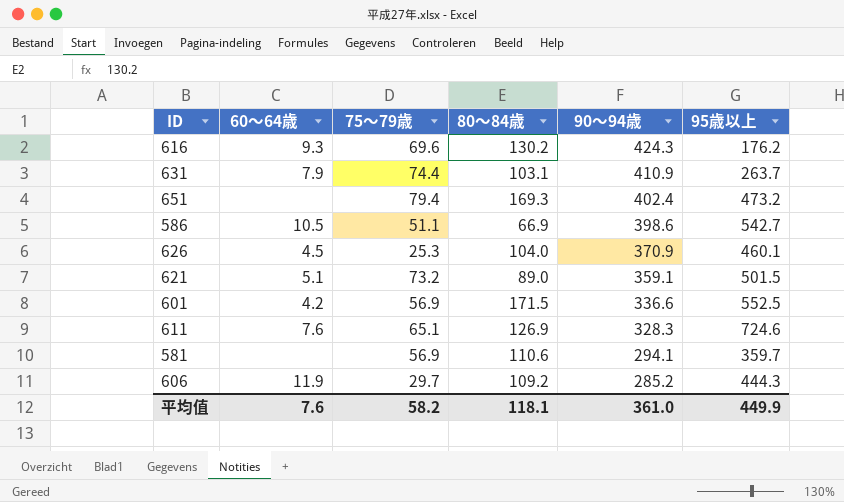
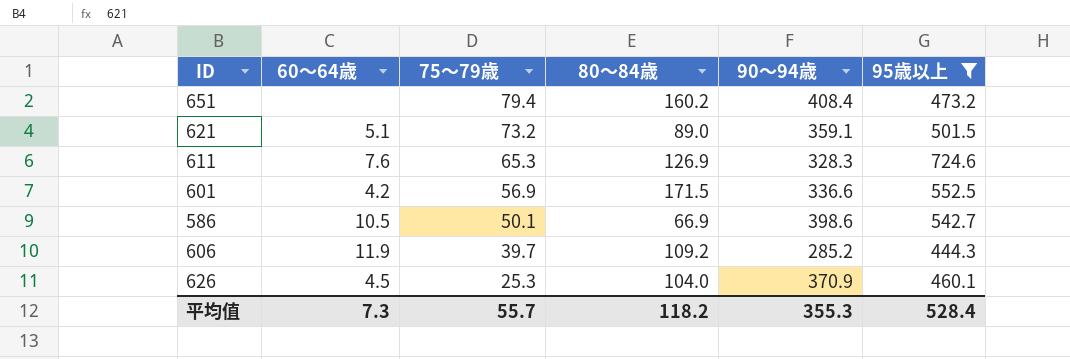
filter: none -> 95歳以上 >= 444.3
row order: 90～94歳 descending -> 75～79歳 descending
651 | 80～84歳: 169.3 -> 160.2
651 | 90～94歳: 402.4 -> 408.4
611 | 75～79歳: 65.1 -> 65.3
586 | 75～79歳: 51.1 -> 50.1
606 | 75～79歳: 29.7 -> 39.7
平均值 | 60～64歳: 7.6 -> 7.3
平均值 | 75～79歳: 58.2 -> 55.7
平均值 | 80～84歳: 118.1 -> 118.2
平均值 | 90～94歳: 361.0 -> 355.3
平均值 | 95歳以上: 449.9 -> 528.4

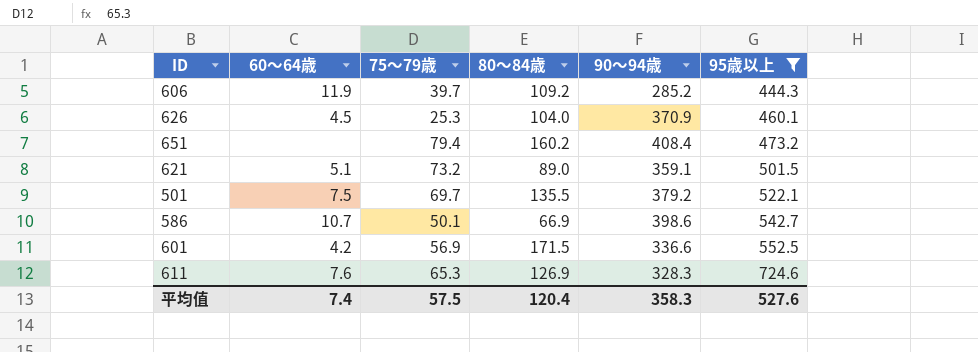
row order: 75～79歳 descending -> 95歳以上 ascending
row 501: none -> 7.5 | 69.7 | 135.5 | 379.2 | 522.1
586 | 60～64歳: 10.5 -> 10.7
平均值 | 60～64歳: 7.3 -> 7.4
平均值 | 75～79歳: 55.7 -> 57.5
平均值 | 80～84歳: 118.2 -> 120.4
平均值 | 90～94歳: 355.3 -> 358.3
平均值 | 95歳以上: 528.4 -> 527.6

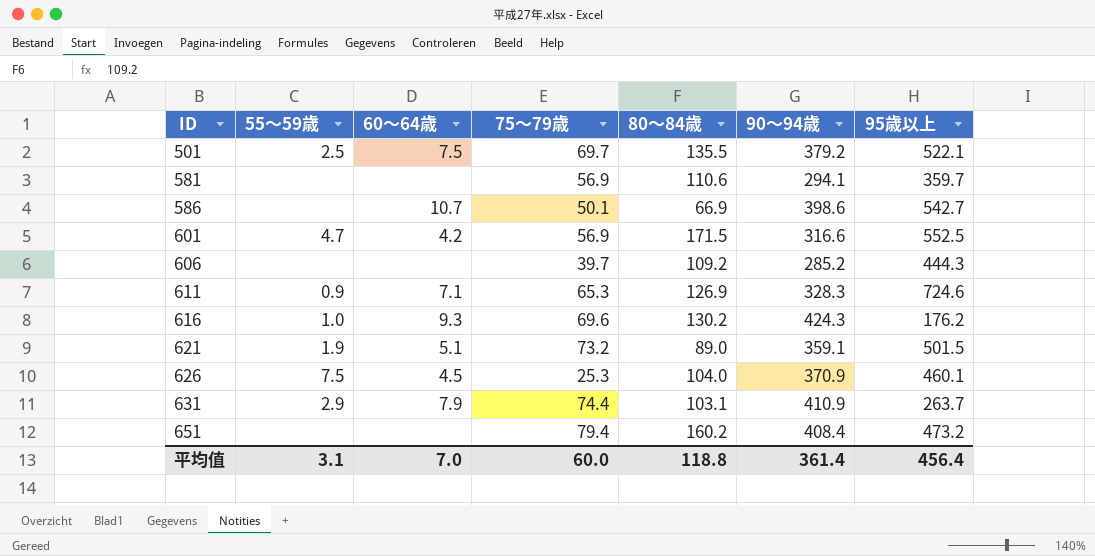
filter: 95歳以上 >= 444.3 -> none
row order: 95歳以上 ascending -> ID ascending
column 55～59歳 | position: none -> 2
601 | 90～94歳: 336.6 -> 316.6
606 | 60～64歳: 11.9 -> none
611 | 60～64歳: 7.6 -> 7.1
平均值 | 60～64歳: 7.4 -> 7.0
平均值 | 75～79歳: 57.5 -> 60.0
平均值 | 80～84歳: 120.4 -> 118.8
平均值 | 90～94歳: 358.3 -> 361.4
平均值 | 95歳以上: 527.6 -> 456.4

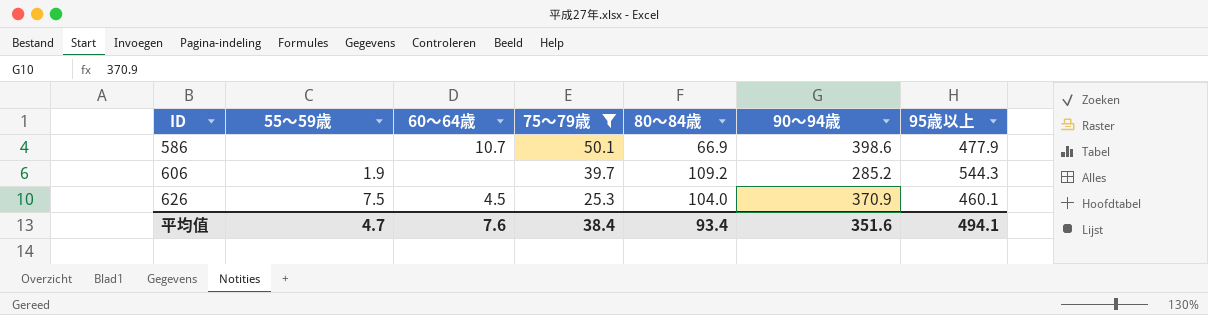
filter: none -> 75～79歳 <= 50.1
586 | 95歳以上: 542.7 -> 477.9
606 | 55～59歳: none -> 1.9
606 | 95歳以上: 444.3 -> 544.3
平均值 | 55～59歳: 3.1 -> 4.7
平均值 | 60～64歳: 7.0 -> 7.6
平均值 | 75～79歳: 60.0 -> 38.4
平均值 | 80～84歳: 118.8 -> 93.4
平均值 | 90～94歳: 361.4 -> 351.6
平均值 | 95歳以上: 456.4 -> 494.1

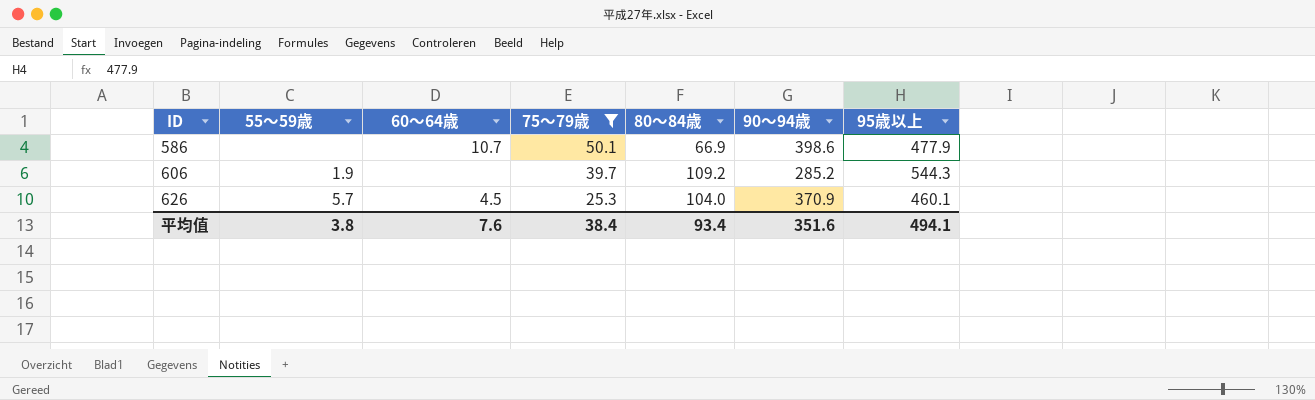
626 | 55～59歳: 7.5 -> 5.7
平均值 | 55～59歳: 4.7 -> 3.8

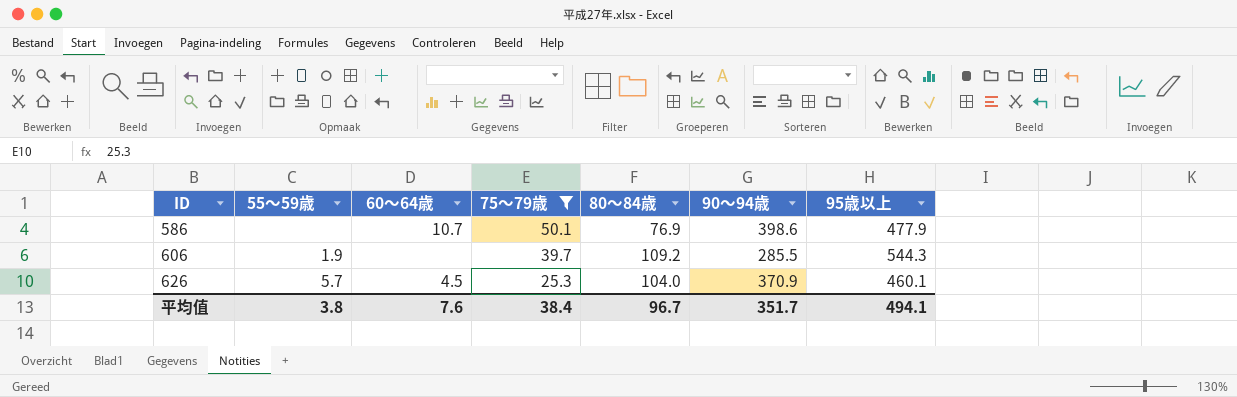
586 | 80～84歳: 66.9 -> 76.9
606 | 90～94歳: 285.2 -> 285.5
平均值 | 80～84歳: 93.4 -> 96.7
平均值 | 90～94歳: 351.6 -> 351.7

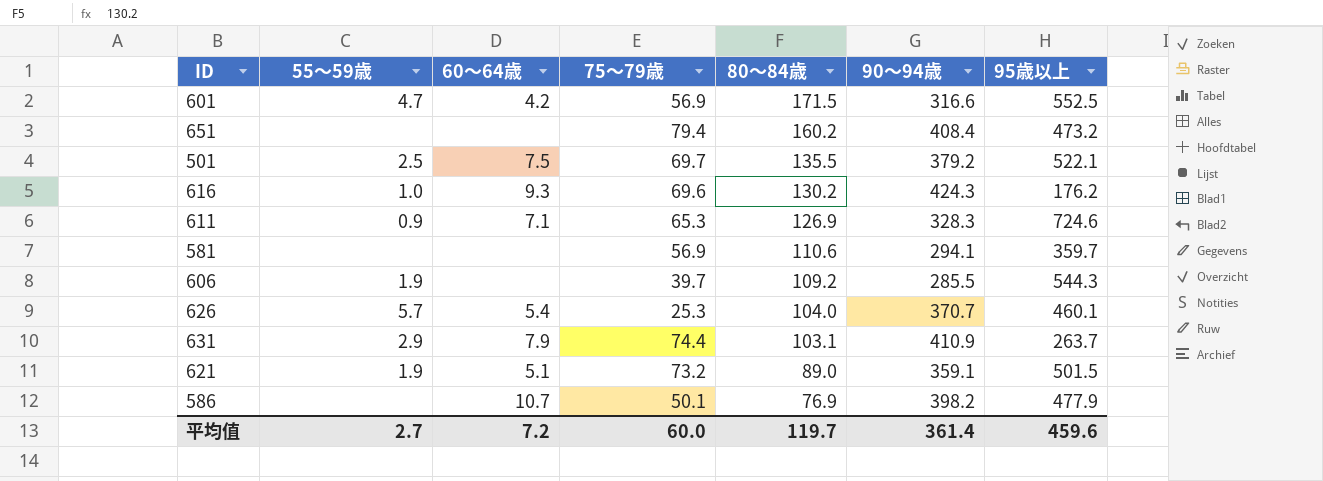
filter: 75～79歳 <= 50.1 -> none
row order: ID ascending -> 80～84歳 descending
626 | 60～64歳: 4.5 -> 5.4
626 | 90～94歳: 370.9 -> 370.7
586 | 90～94歳: 398.6 -> 398.2
平均值 | 55～59歳: 3.8 -> 2.7
平均值 | 60～64歳: 7.6 -> 7.2
平均值 | 75～79歳: 38.4 -> 60.0
平均值 | 80～84歳: 96.7 -> 119.7
平均值 | 90～94歳: 351.7 -> 361.4
平均值 | 95歳以上: 494.1 -> 459.6

